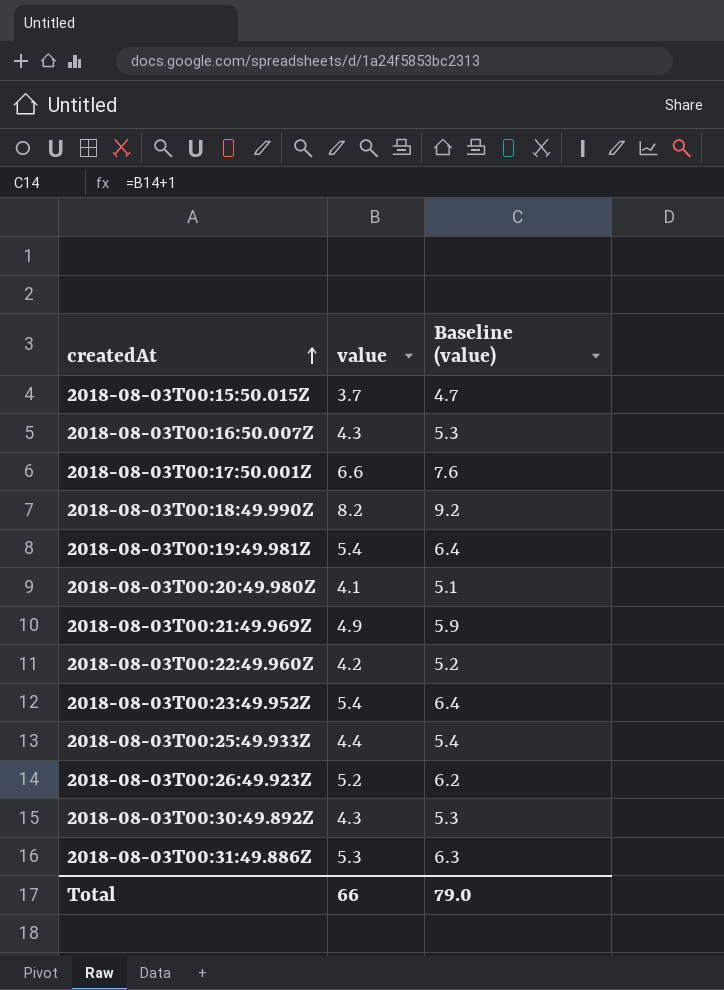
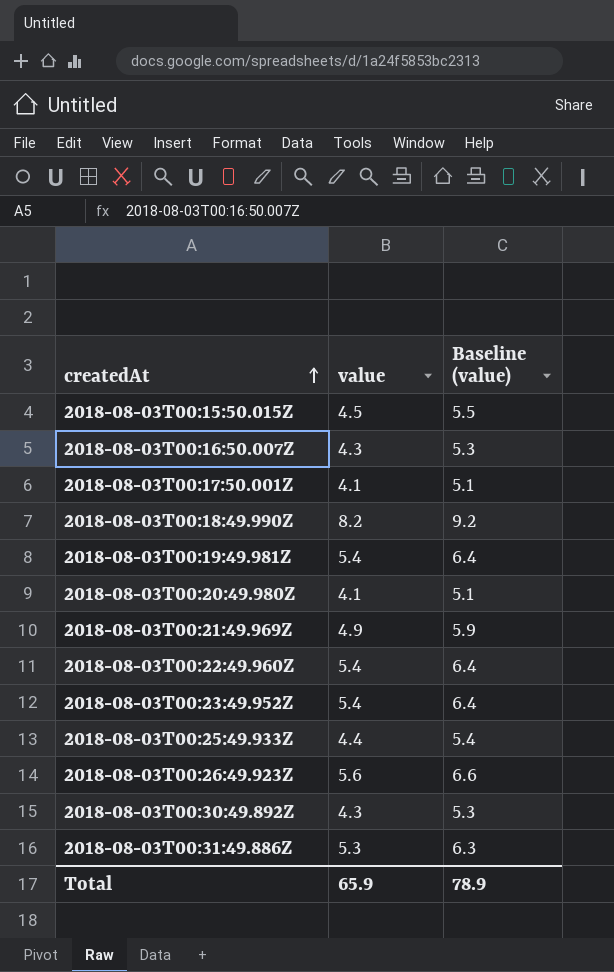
2018-08-03T00:15:50.015Z | value: 3.7 -> 4.5
2018-08-03T00:15:50.015Z | Baseline (value): 4.7 -> 5.5
2018-08-03T00:17:50.001Z | value: 6.6 -> 4.1
2018-08-03T00:17:50.001Z | Baseline (value): 7.6 -> 5.1
2018-08-03T00:22:49.960Z | value: 4.2 -> 5.4
2018-08-03T00:22:49.960Z | Baseline (value): 5.2 -> 6.4
2018-08-03T00:26:49.923Z | value: 5.2 -> 5.6
2018-08-03T00:26:49.923Z | Baseline (value): 6.2 -> 6.6
Total | value: 66 -> 65.9
Total | Baseline (value): 79.0 -> 78.9

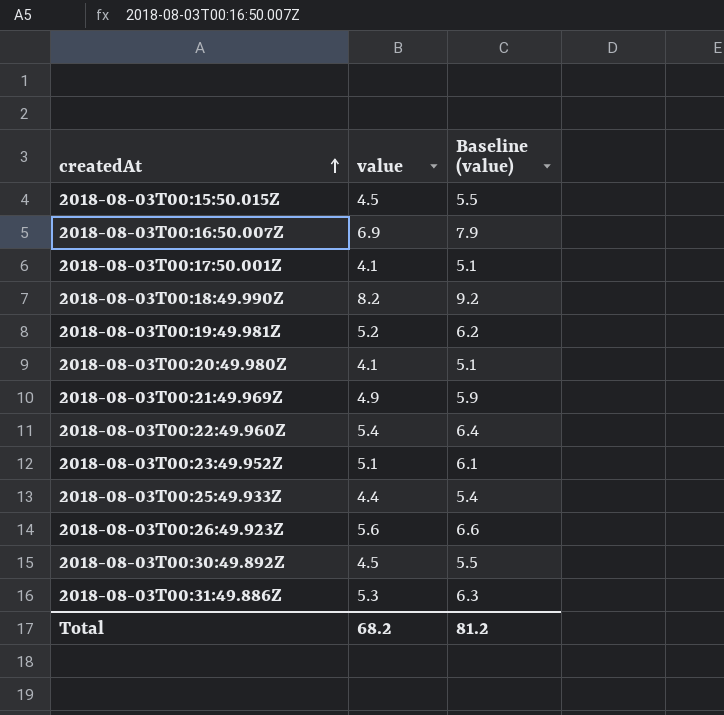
2018-08-03T00:16:50.007Z | value: 4.3 -> 6.9
2018-08-03T00:16:50.007Z | Baseline (value): 5.3 -> 7.9
2018-08-03T00:19:49.981Z | value: 5.4 -> 5.2
2018-08-03T00:19:49.981Z | Baseline (value): 6.4 -> 6.2
2018-08-03T00:23:49.952Z | value: 5.4 -> 5.1
2018-08-03T00:23:49.952Z | Baseline (value): 6.4 -> 6.1
2018-08-03T00:30:49.892Z | value: 4.3 -> 4.5
2018-08-03T00:30:49.892Z | Baseline (value): 5.3 -> 5.5
Total | value: 65.9 -> 68.2
Total | Baseline (value): 78.9 -> 81.2

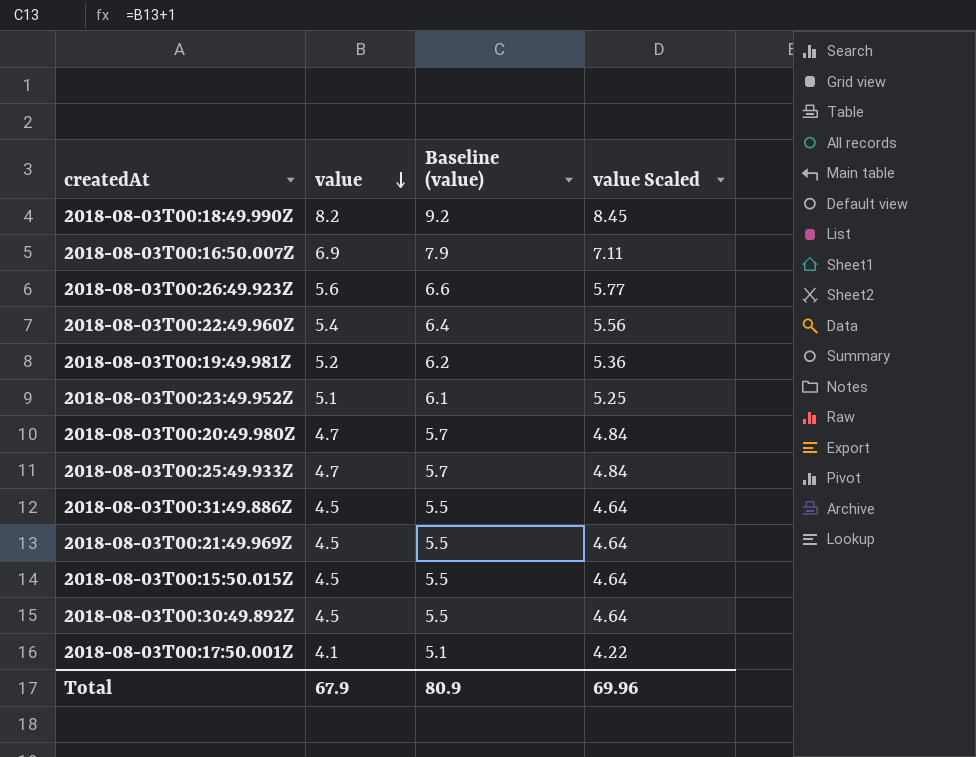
row order: createdAt ascending -> value descending
column value Scaled | formula: none -> [value] * 1.03
2018-08-03T00:20:49.980Z | value: 4.1 -> 4.7
2018-08-03T00:20:49.980Z | Baseline (value): 5.1 -> 5.7
2018-08-03T00:25:49.933Z | value: 4.4 -> 4.7
2018-08-03T00:25:49.933Z | Baseline (value): 5.4 -> 5.7
2018-08-03T00:31:49.886Z | value: 5.3 -> 4.5
2018-08-03T00:31:49.886Z | Baseline (value): 6.3 -> 5.5
2018-08-03T00:21:49.969Z | value: 4.9 -> 4.5
2018-08-03T00:21:49.969Z | Baseline (value): 5.9 -> 5.5
Total | value: 68.2 -> 67.9
Total | Baseline (value): 81.2 -> 80.9

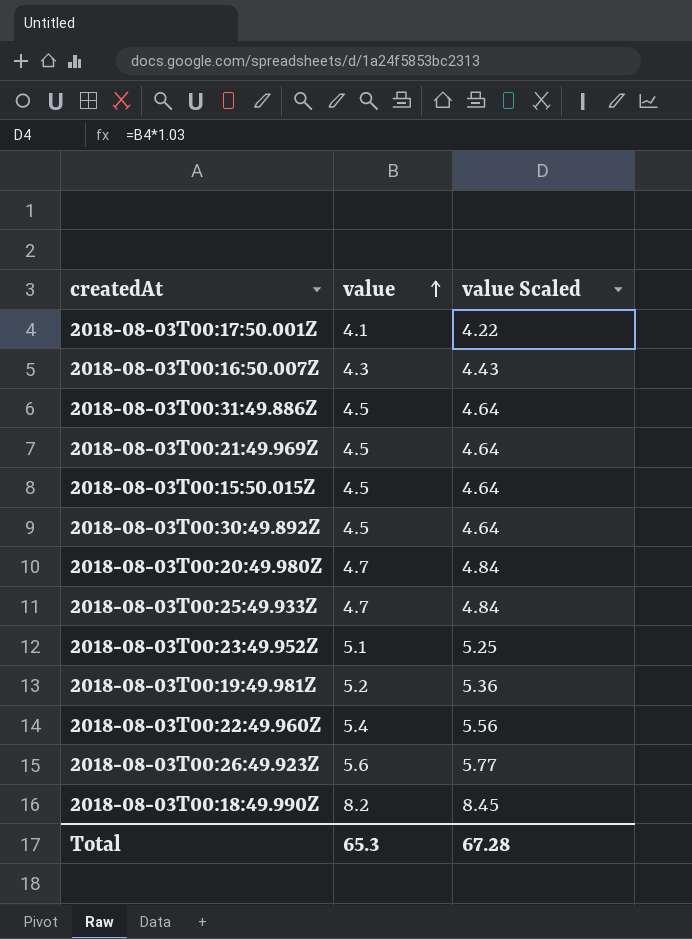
row order: value descending -> value ascending
column Baseline (value) | formula: [value] + 1 -> none
2018-08-03T00:16:50.007Z | value: 6.9 -> 4.3
2018-08-03T00:16:50.007Z | value Scaled: 7.11 -> 4.43
Total | value: 67.9 -> 65.3
Total | value Scaled: 69.96 -> 67.28

